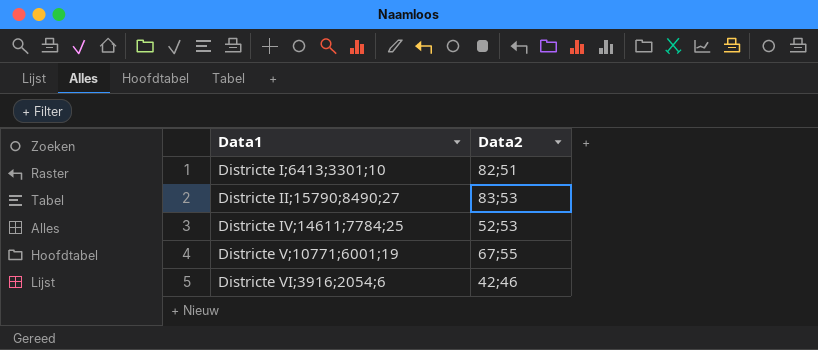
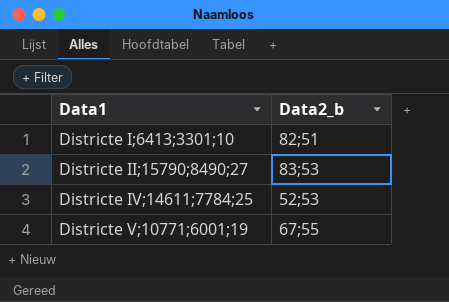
column name: Data2 -> Data2_b
row Districte VI;3916;2054;6: 42;46 -> none

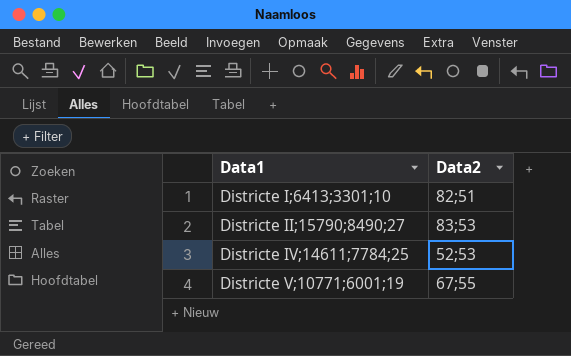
column name: Data2_b -> Data2

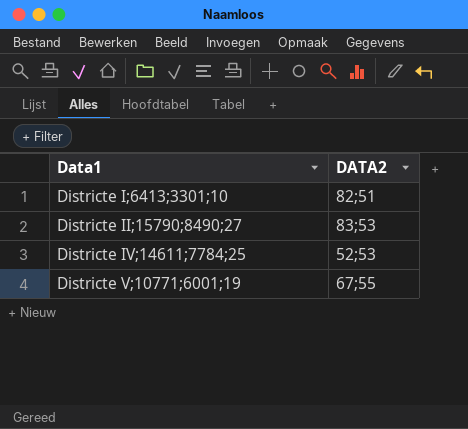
column name: Data2 -> DATA2

